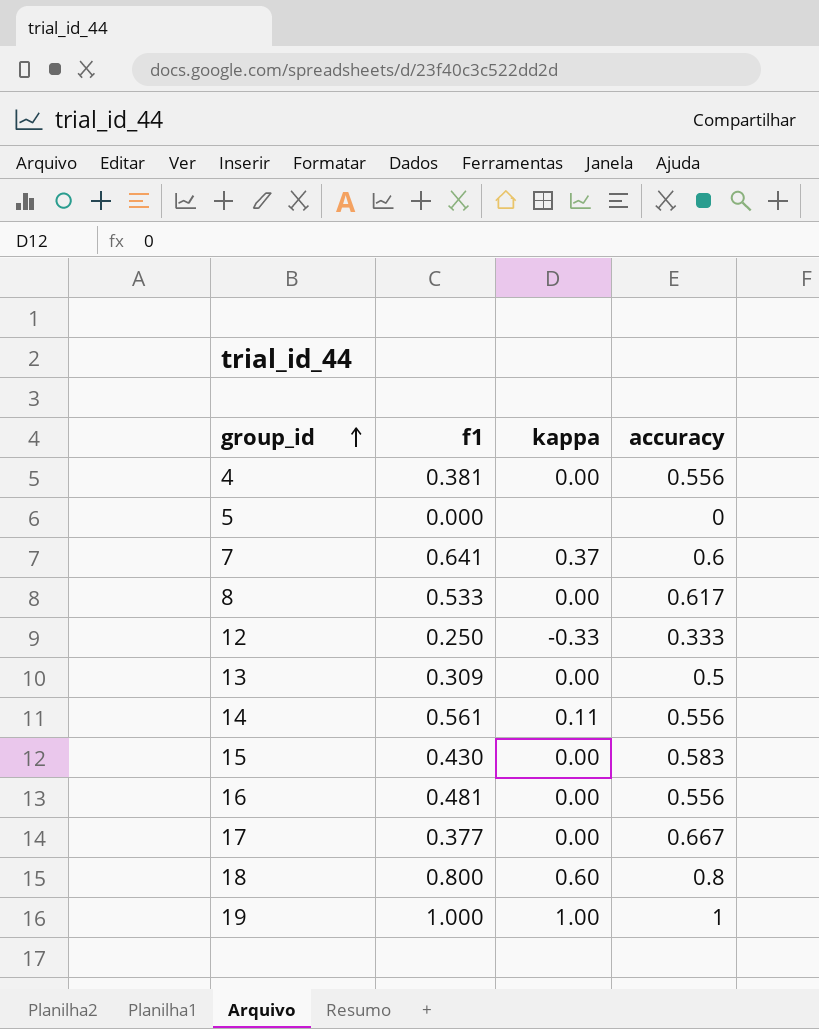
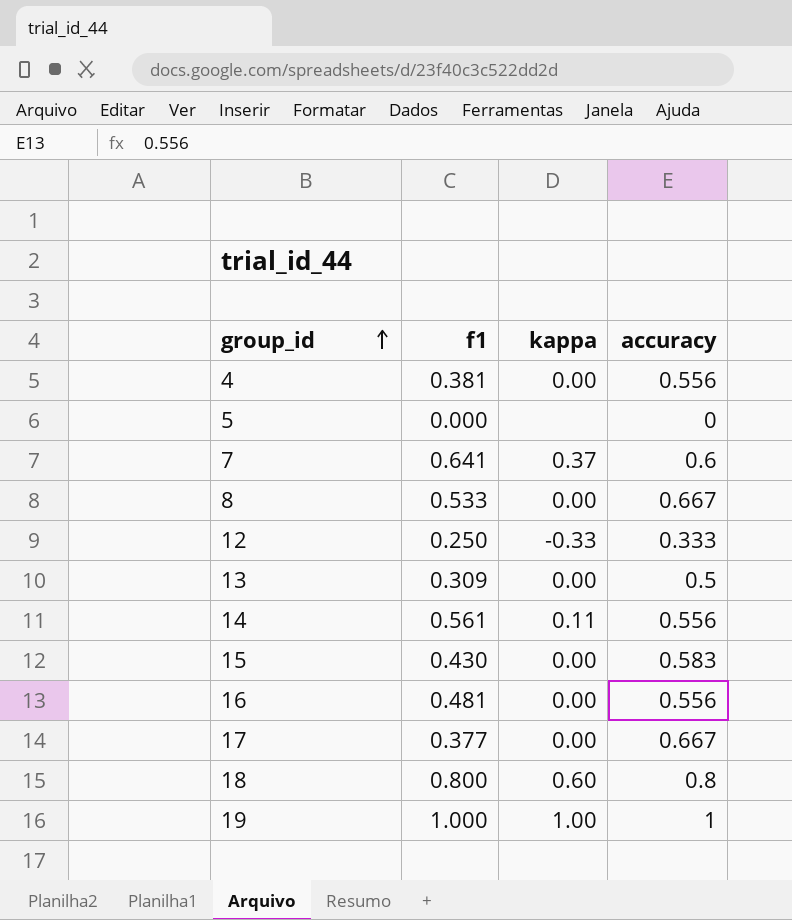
8 | accuracy: 0.617 -> 0.667

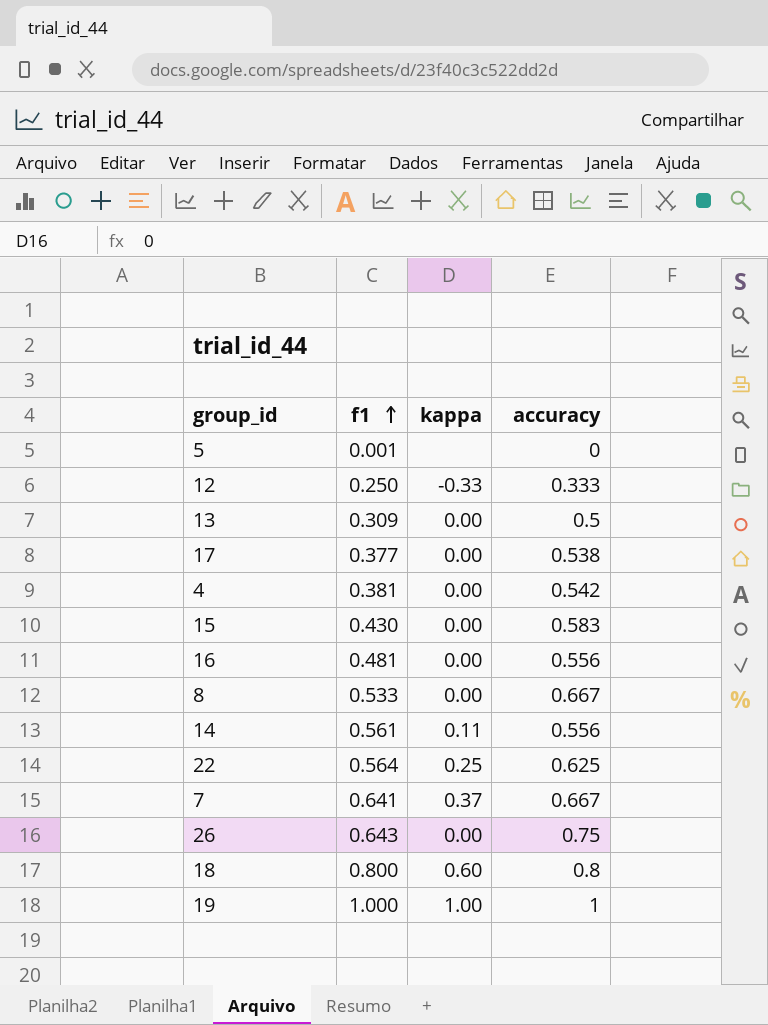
row order: group_id ascending -> f1 ascending
5 | f1: 0.000 -> 0.001
17 | accuracy: 0.667 -> 0.538
4 | accuracy: 0.556 -> 0.542
row 22: none -> 0.564 | 0.25 | 0.625
7 | accuracy: 0.6 -> 0.667
row 26: none -> 0.643 | 0.00 | 0.75

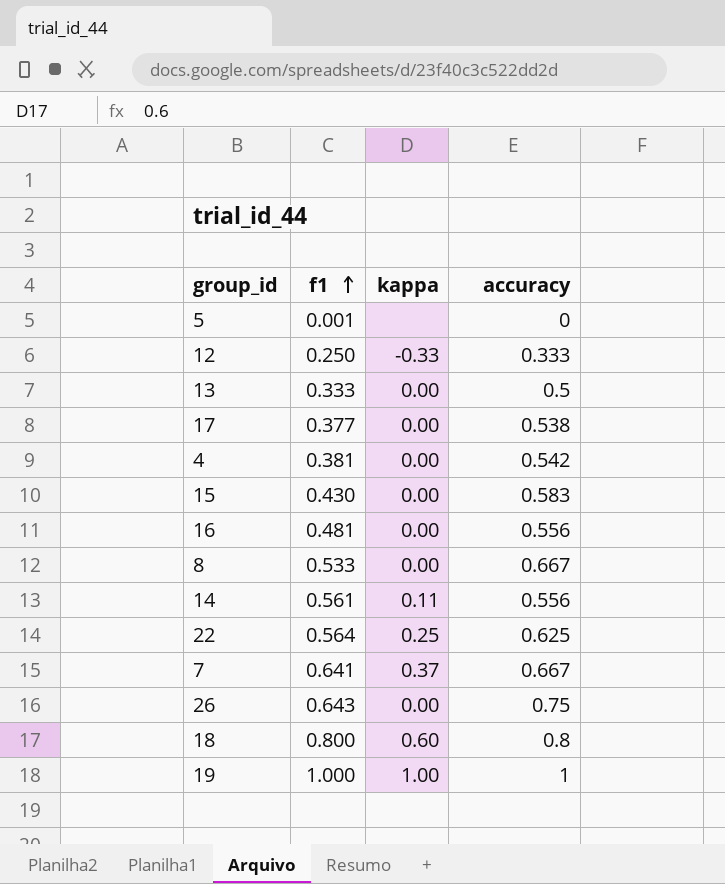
13 | f1: 0.309 -> 0.333

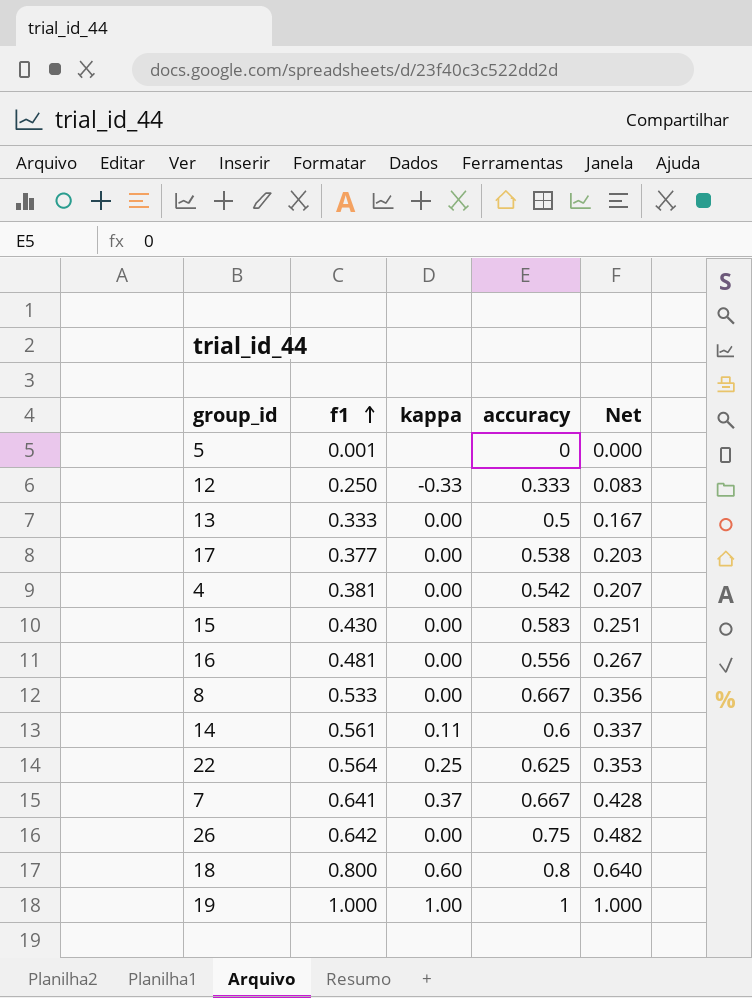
column Net | formula: none -> [f1] * [accuracy]
14 | accuracy: 0.556 -> 0.6
26 | f1: 0.643 -> 0.642

